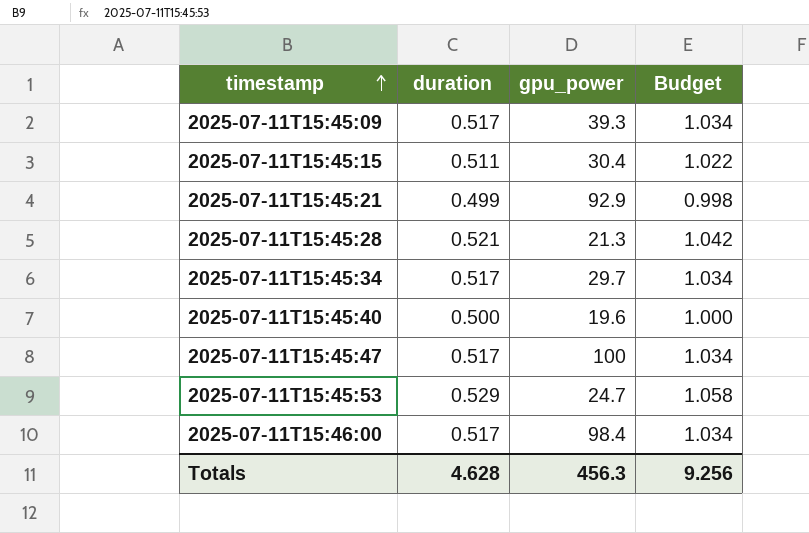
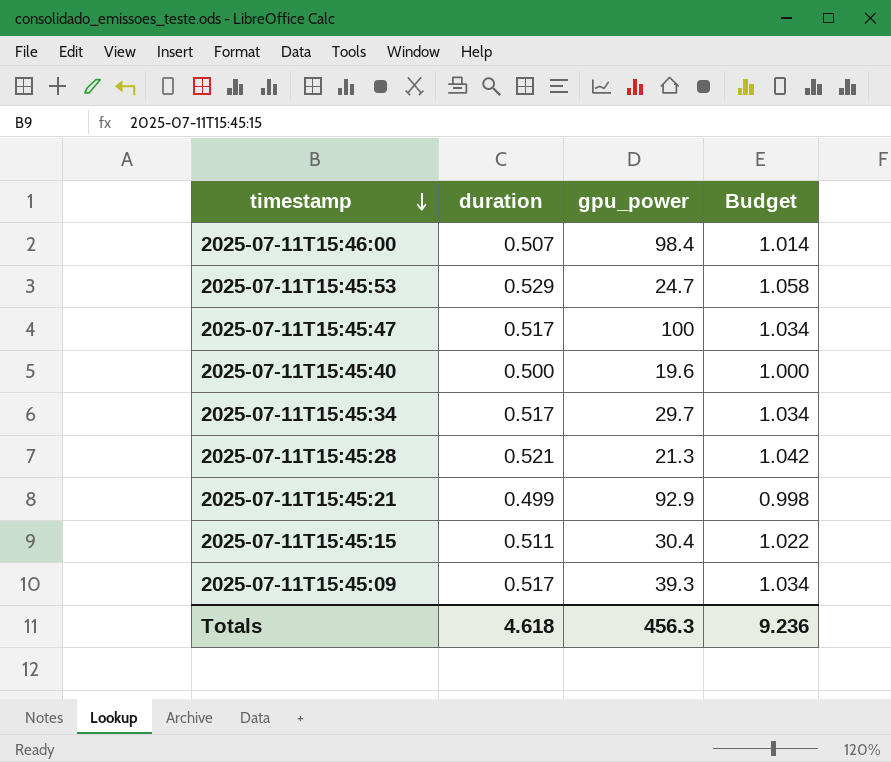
row order: timestamp ascending -> timestamp descending
2025-07-11T15:46:00 | duration: 0.517 -> 0.507
2025-07-11T15:46:00 | Budget: 1.034 -> 1.014
Totals | duration: 4.628 -> 4.618
Totals | Budget: 9.256 -> 9.236

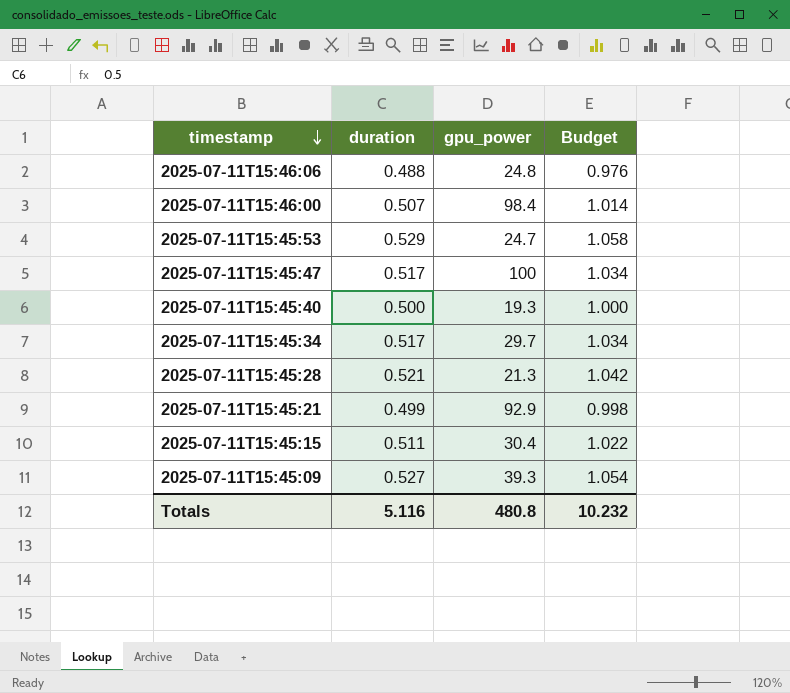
row 2025-07-11T15:46:06: none -> 0.488 | 24.8 | 0.976
2025-07-11T15:45:40 | gpu_power: 19.6 -> 19.3
2025-07-11T15:45:09 | duration: 0.517 -> 0.527
2025-07-11T15:45:09 | Budget: 1.034 -> 1.054
Totals | duration: 4.618 -> 5.116
Totals | gpu_power: 456.3 -> 480.8
Totals | Budget: 9.236 -> 10.232

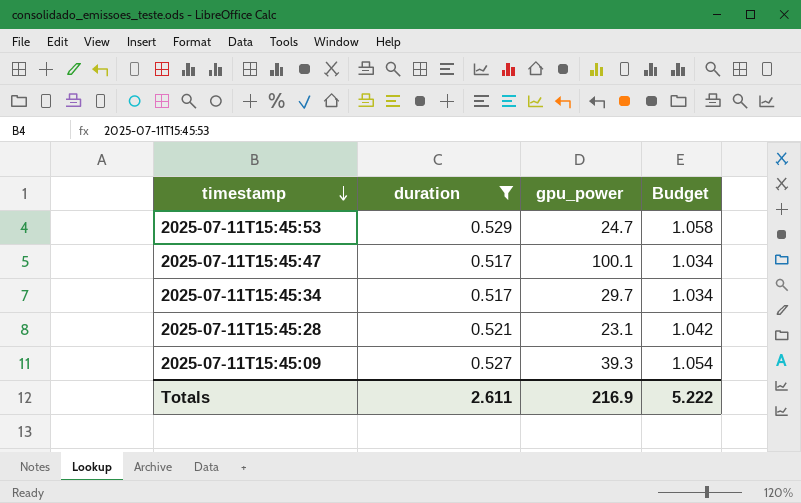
filter: none -> duration >= 0.517
2025-07-11T15:45:47 | gpu_power: 100 -> 100.1
2025-07-11T15:45:28 | gpu_power: 21.3 -> 23.1
Totals | duration: 5.116 -> 2.611
Totals | gpu_power: 480.8 -> 216.9
Totals | Budget: 10.232 -> 5.222

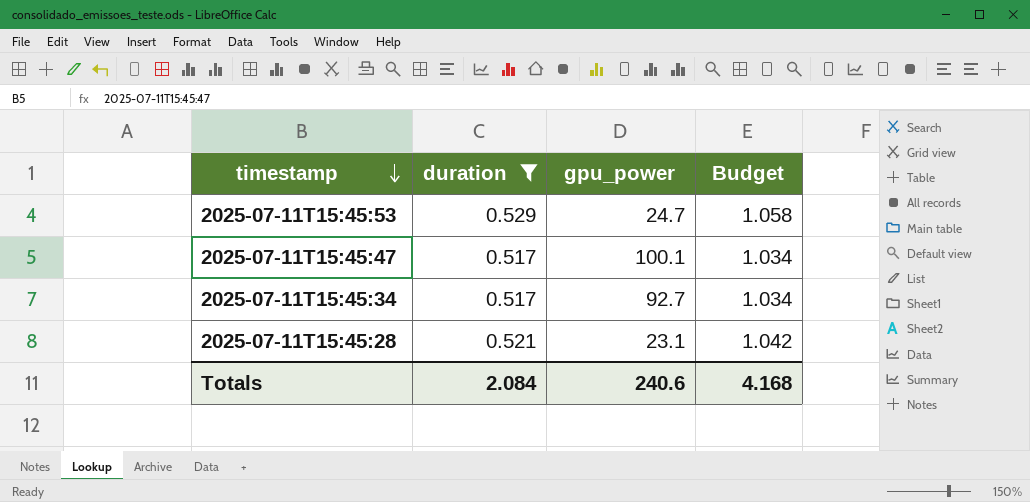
row 2025-07-11T15:45:09: 0.527 | 39.3 | 1.054 -> none
2025-07-11T15:45:34 | gpu_power: 29.7 -> 92.7
Totals | duration: 2.611 -> 2.084
Totals | gpu_power: 216.9 -> 240.6
Totals | Budget: 5.222 -> 4.168

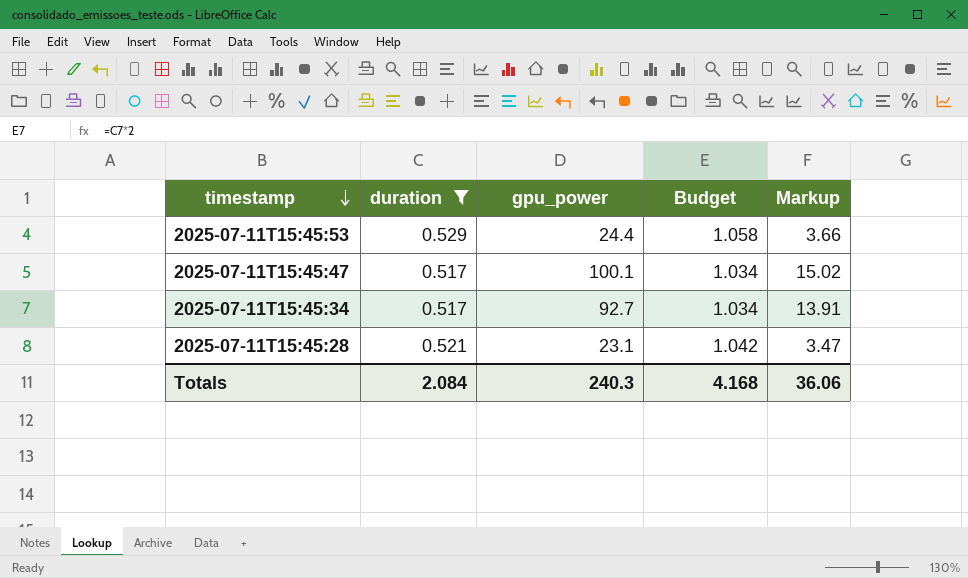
column Markup | formula: none -> [gpu_power] * 0.15
2025-07-11T15:45:53 | gpu_power: 24.7 -> 24.4
Totals | gpu_power: 240.6 -> 240.3

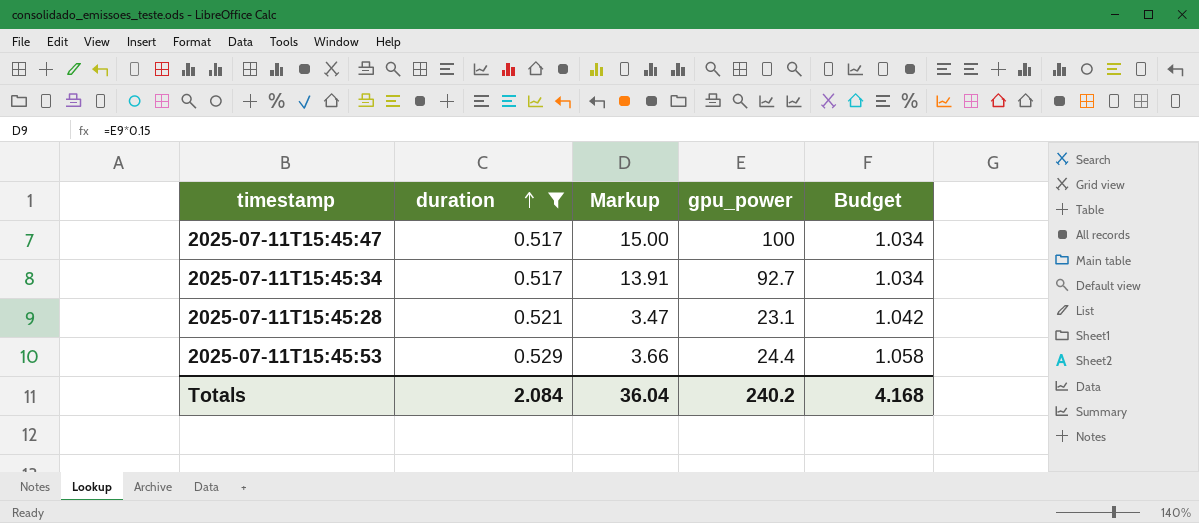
row order: timestamp descending -> duration ascending
column Markup | position: 5 -> 3
2025-07-11T15:45:47 | Markup: 15.02 -> 15.00
2025-07-11T15:45:47 | gpu_power: 100.1 -> 100
Totals | Markup: 36.06 -> 36.04
Totals | gpu_power: 240.3 -> 240.2

